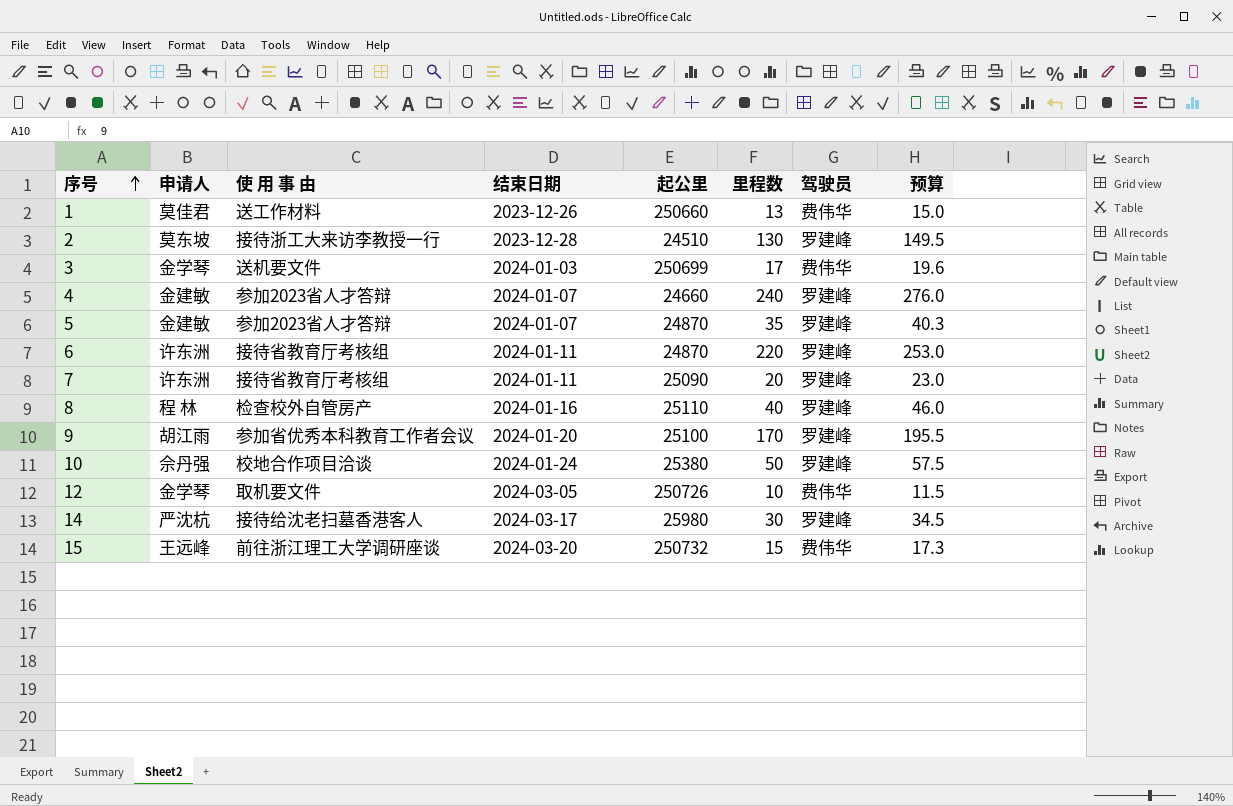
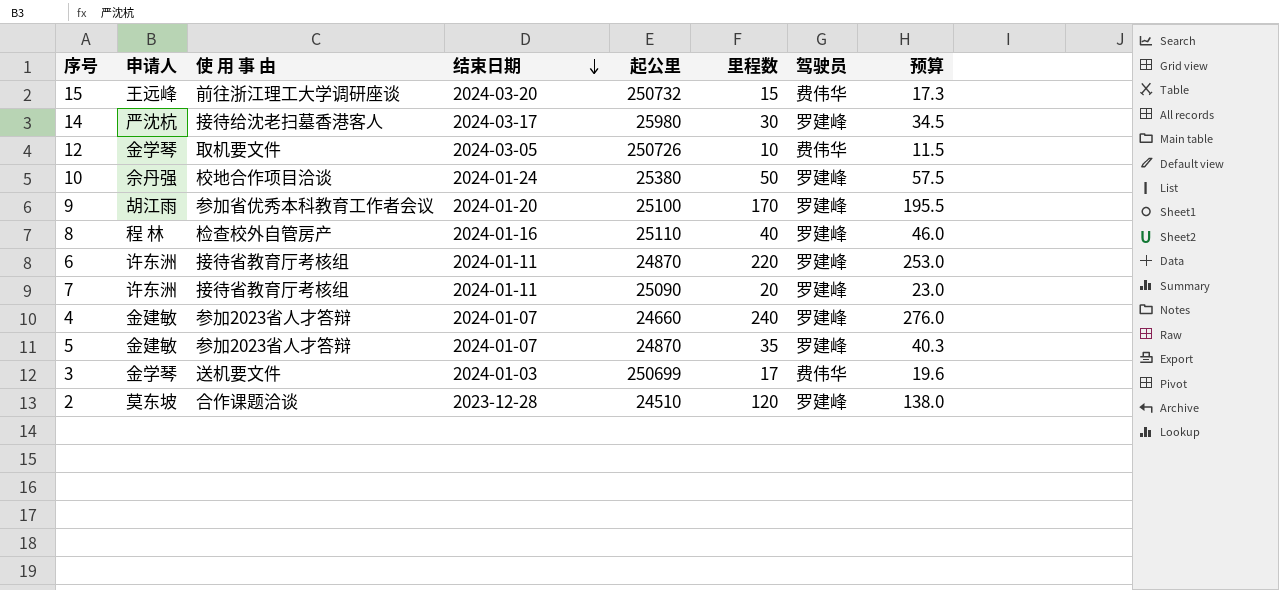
row order: 序号 ascending -> 结束日期 descending
row 1: 莫佳君 | 送工作材料 | 2023-12-26 | 250660 | 13 | 费伟华 | 15.0 -> none
2 | 使 用 事 由: 接待浙工大来访李教授一行 -> 合作课题洽谈
2 | 里程数: 130 -> 120
2 | 预算: 149.5 -> 138.0

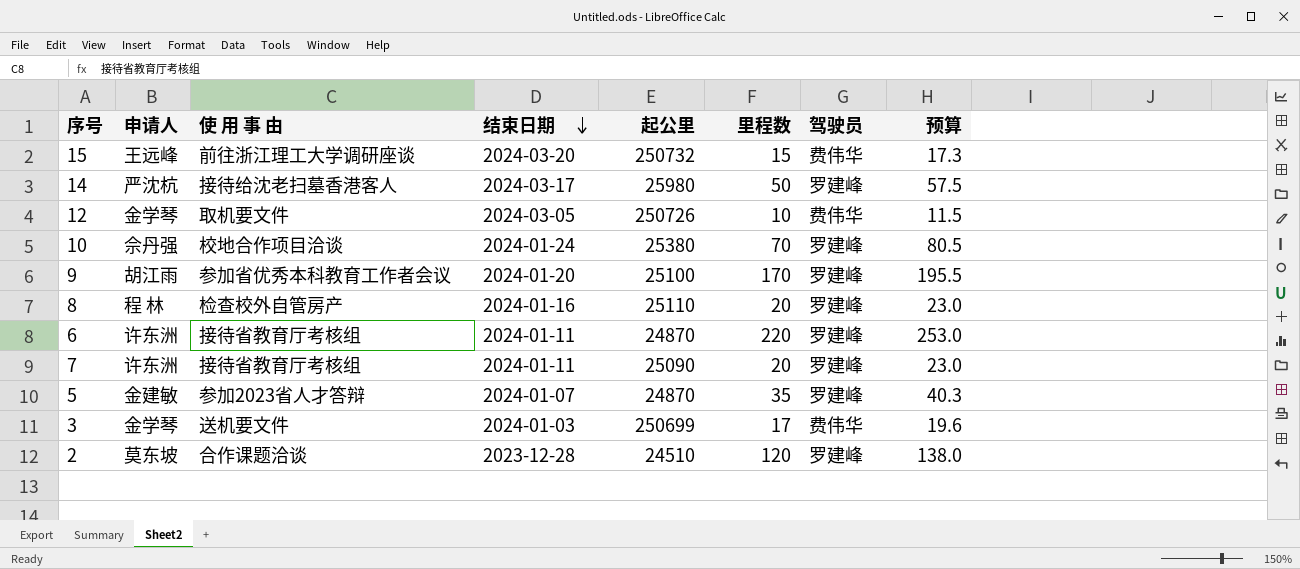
row 4: 金建敏 | 参加2023省人才答辩 | 2024-01-07 | 24660 | 240 | 罗建峰 | 276.0 -> none
14 | 里程数: 30 -> 50
14 | 预算: 34.5 -> 57.5
10 | 里程数: 50 -> 70
10 | 预算: 57.5 -> 80.5
8 | 里程数: 40 -> 20
8 | 预算: 46.0 -> 23.0

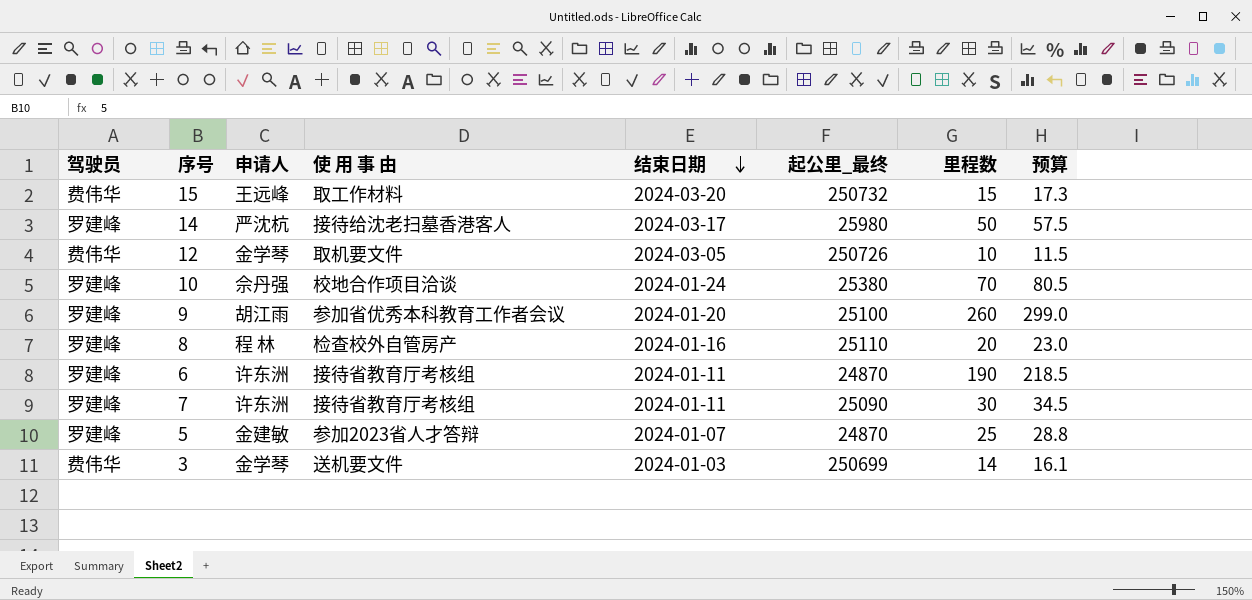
column 驾驶员 | position: 7 -> 1
column name: 起公里 -> 起公里_最终
row 2: 莫东坡 | 合作课题洽谈 | 2023-12-28 | 24510 | 120 | 罗建峰 | 138.0 -> none
15 | 使 用 事 由: 前往浙江理工大学调研座谈 -> 取工作材料
9 | 里程数: 170 -> 260
9 | 预算: 195.5 -> 299.0
6 | 里程数: 220 -> 190
6 | 预算: 253.0 -> 218.5
7 | 里程数: 20 -> 30
7 | 预算: 23.0 -> 34.5
5 | 里程数: 35 -> 25
5 | 预算: 40.3 -> 28.8
3 | 里程数: 17 -> 14
3 | 预算: 19.6 -> 16.1

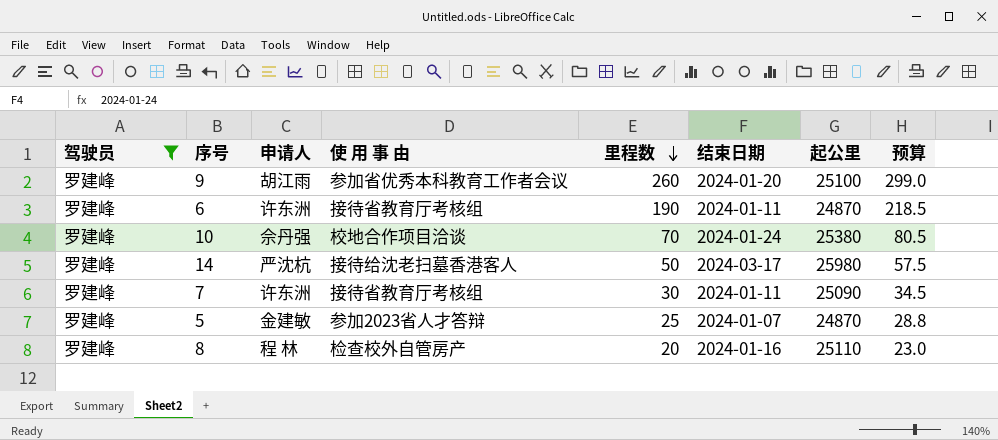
filter: none -> 驾驶员 = 罗建峰
row order: 结束日期 descending -> 里程数 descending
column 里程数 | position: 7 -> 5
column name: 起公里_最终 -> 起公里

